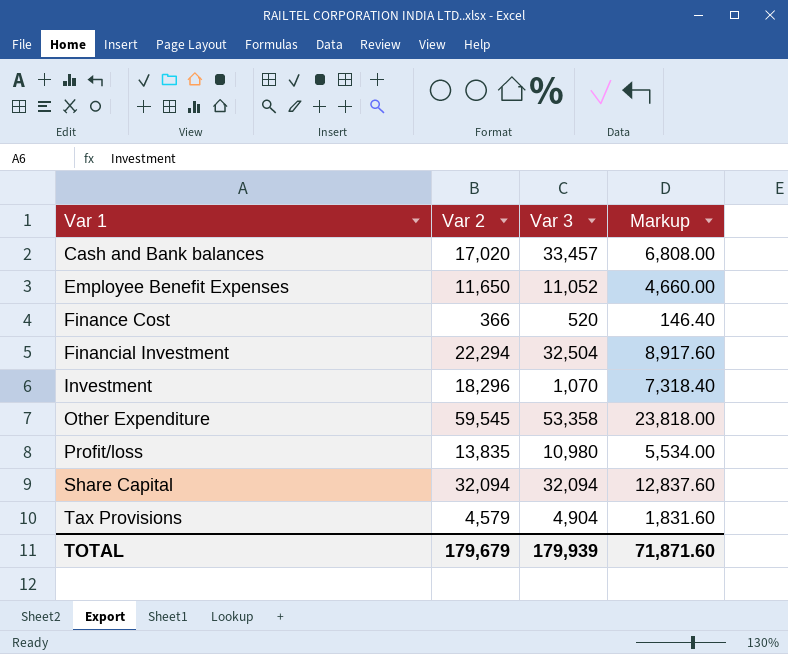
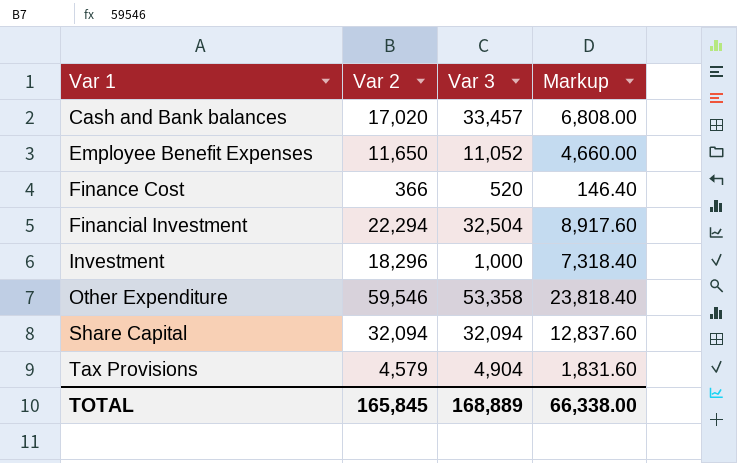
row Profit/loss: 13,835 | 10,980 | 5,534.00 -> none
Investment | Var 3: 1,070 -> 1,000
Other Expenditure | Var 2: 59,545 -> 59,546
Other Expenditure | Markup: 23,818.00 -> 23,818.40
TOTAL | Var 2: 179,679 -> 165,845
TOTAL | Var 3: 179,939 -> 168,889
TOTAL | Markup: 71,871.60 -> 66,338.00

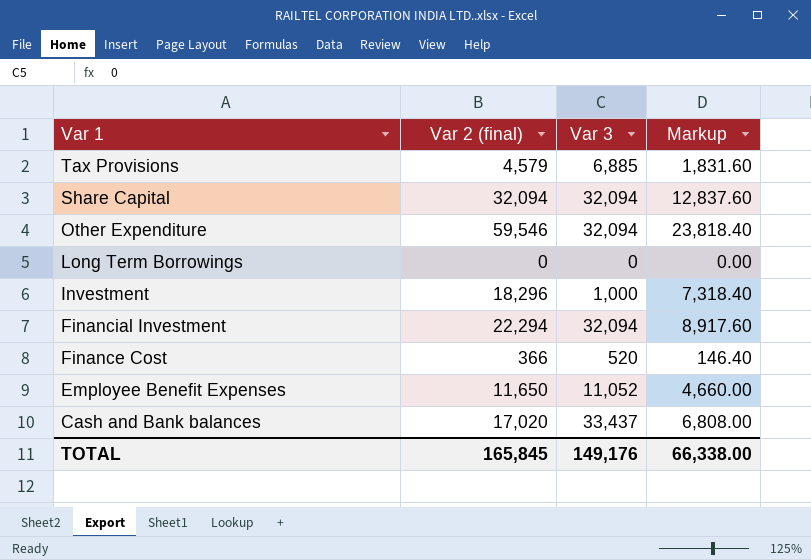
row order: Var 1 ascending -> Var 1 descending
column name: Var 2 -> Var 2 (final)
Tax Provisions | Var 3: 4,904 -> 6,885
Other Expenditure | Var 3: 53,358 -> 32,094
row Long Term Borrowings: none -> 0 | 0 | 0.00
Financial Investment | Var 3: 32,504 -> 32,094
Cash and Bank balances | Var 3: 33,457 -> 33,437
TOTAL | Var 3: 168,889 -> 149,176

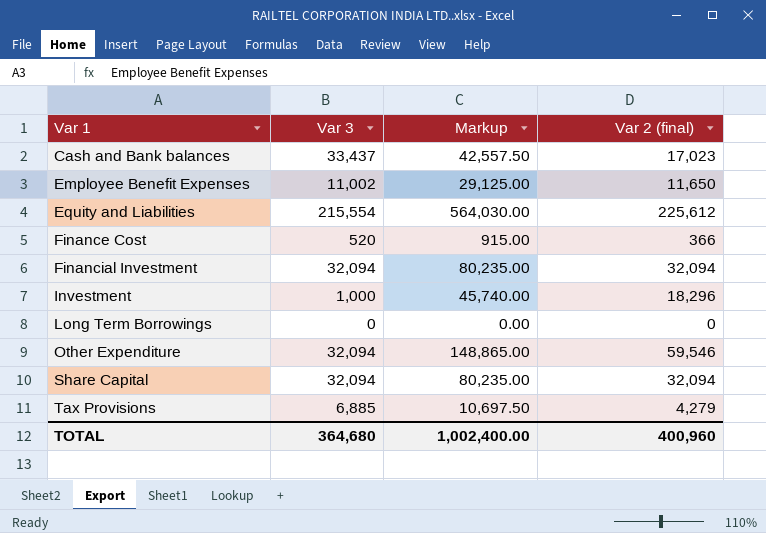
row order: Var 1 descending -> Var 1 ascending
column Markup | formula: [Var 2 (final)] * 0.4 -> [Var 2 (final)] * 2.5
column Var 2 (final) | position: 2 -> 4
Cash and Bank balances | Var 2 (final): 17,020 -> 17,023
Employee Benefit Expenses | Var 3: 11,052 -> 11,002
row Equity and Liabilities: none -> 215,554 | 564,030.00 | 225,612
Financial Investment | Var 2 (final): 22,294 -> 32,094
Tax Provisions | Var 2 (final): 4,579 -> 4,279
TOTAL | Var 3: 149,176 -> 364,680
TOTAL | Markup: 66,338.00 -> 1,002,400.00
TOTAL | Var 2 (final): 165,845 -> 400,960

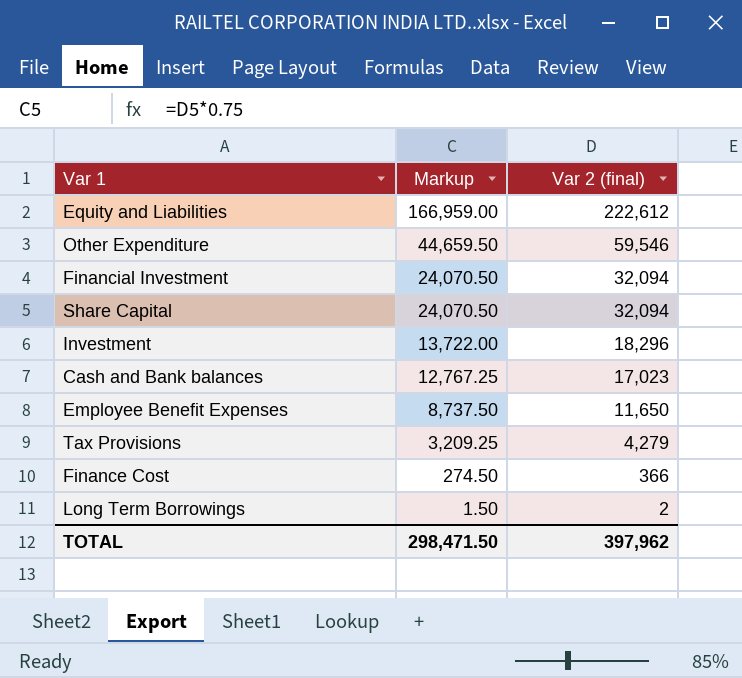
row order: Var 1 ascending -> Markup descending
column Var 3 | position: 2 -> none
column Markup | formula: [Var 2 (final)] * 2.5 -> [Var 2 (final)] * 0.75
Equity and Liabilities | Var 2 (final): 225,612 -> 222,612
Long Term Borrowings | Var 2 (final): 0 -> 2
TOTAL | Markup: 1,002,400.00 -> 298,471.50
TOTAL | Var 2 (final): 400,960 -> 397,962

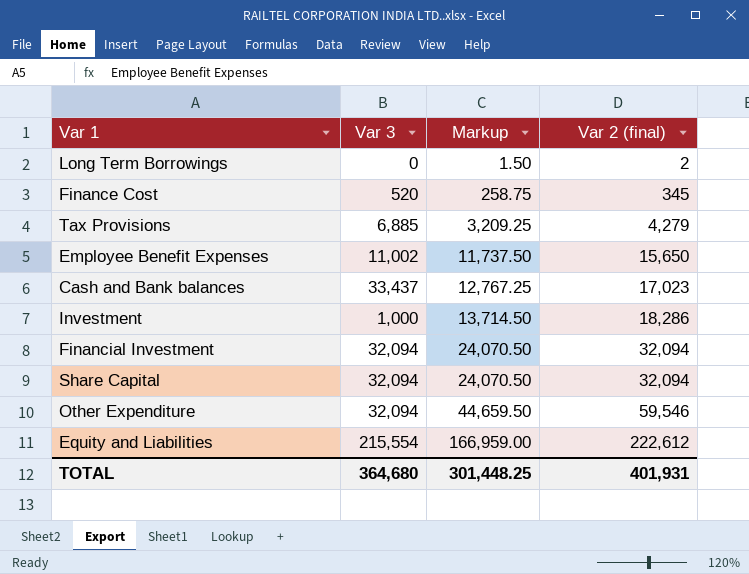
row order: Markup descending -> Markup ascending
column Var 3 | position: none -> 2
Finance Cost | Markup: 274.50 -> 258.75
Finance Cost | Var 2 (final): 366 -> 345
Employee Benefit Expenses | Markup: 8,737.50 -> 11,737.50
Employee Benefit Expenses | Var 2 (final): 11,650 -> 15,650
Investment | Markup: 13,722.00 -> 13,714.50
Investment | Var 2 (final): 18,296 -> 18,286
TOTAL | Markup: 298,471.50 -> 301,448.25
TOTAL | Var 2 (final): 397,962 -> 401,931

